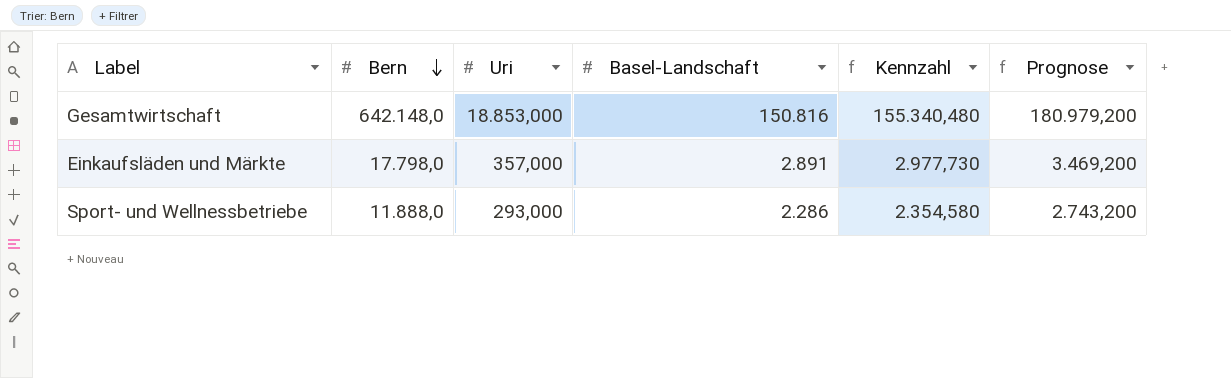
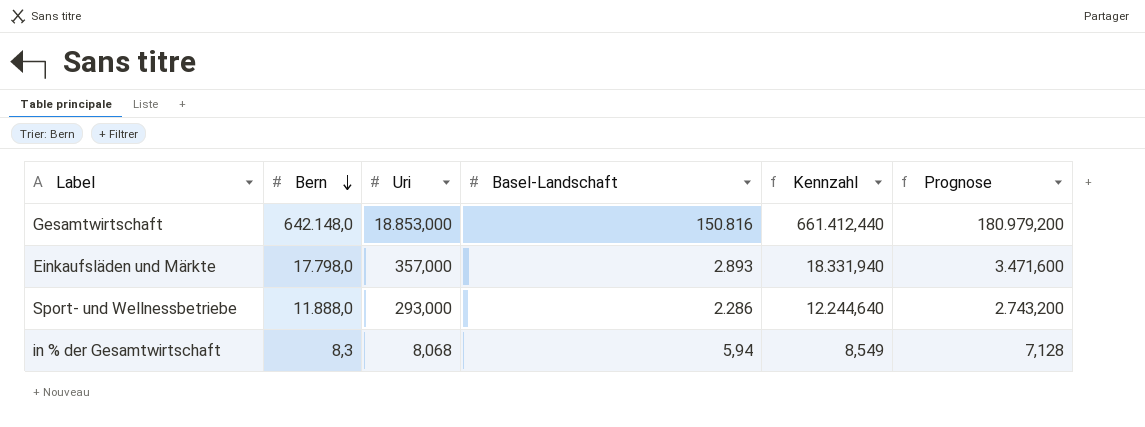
column Kennzahl | formula: [Basel-Landschaft] * 1,03 -> [Bern] * 1,03
Einkaufsläden und Märkte | Basel-Landschaft: 2.891 -> 2.893
Einkaufsläden und Märkte | Prognose: 3.469,200 -> 3.471,600
row in % der Gesamtwirtschaft: none -> 8,3 | 8,068 | 5,94 | 8,549 | 7,128

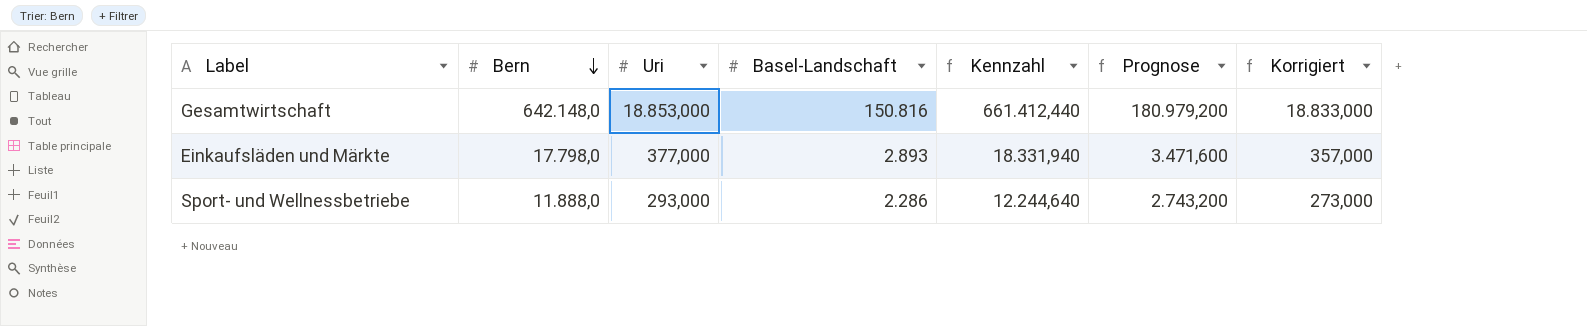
column Korrigiert | formula: none -> [Uri] - 20
row in % der Gesamtwirtschaft: 8,3 | 8,068 | 5,94 | 8,549 | 7,128 -> none
Einkaufsläden und Märkte | Uri: 357,000 -> 377,000

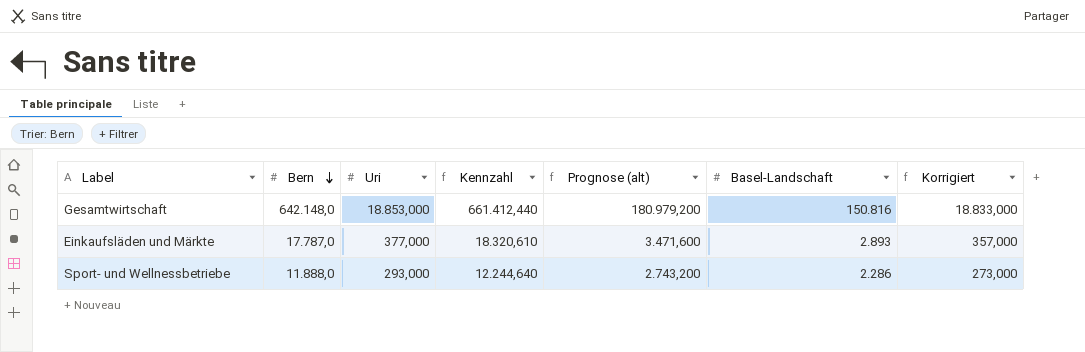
column name: Prognose -> Prognose (alt)
column Basel-Landschaft | position: 4 -> 6
Einkaufsläden und Märkte | Bern: 17.798,0 -> 17.787,0
Einkaufsläden und Märkte | Kennzahl: 18.331,940 -> 18.320,610

